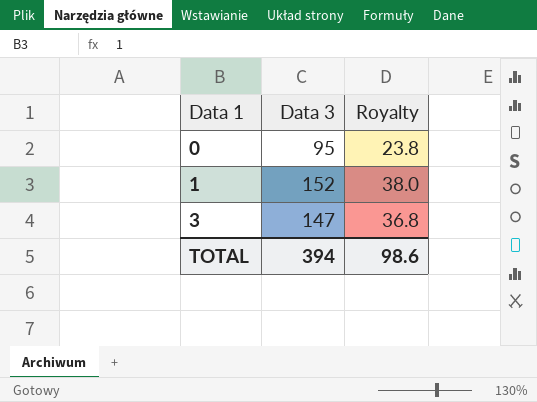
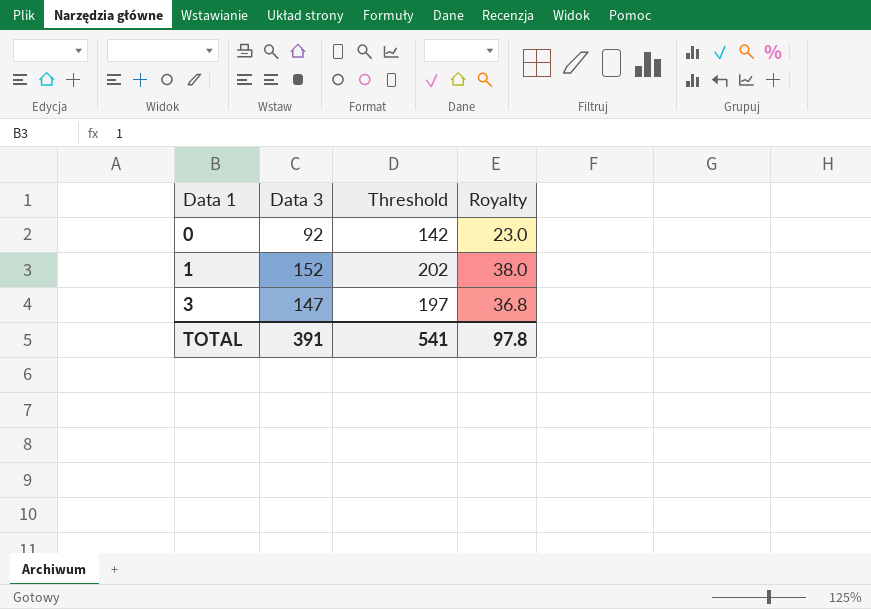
column Threshold | formula: none -> [Data 3] + 50
0 | Data 3: 95 -> 92
0 | Royalty: 23.8 -> 23.0
TOTAL | Data 3: 394 -> 391
TOTAL | Royalty: 98.6 -> 97.8

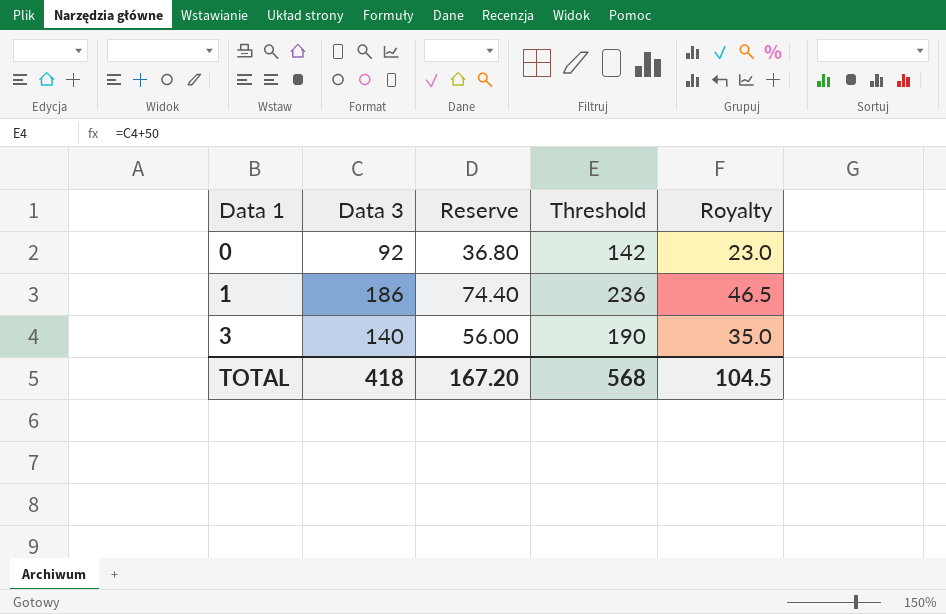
column Reserve | formula: none -> [Data 3] * 0.4
1 | Data 3: 152 -> 186
1 | Threshold: 202 -> 236
1 | Royalty: 38.0 -> 46.5
3 | Data 3: 147 -> 140
3 | Threshold: 197 -> 190
3 | Royalty: 36.8 -> 35.0
TOTAL | Data 3: 391 -> 418
TOTAL | Threshold: 541 -> 568
TOTAL | Royalty: 97.8 -> 104.5

